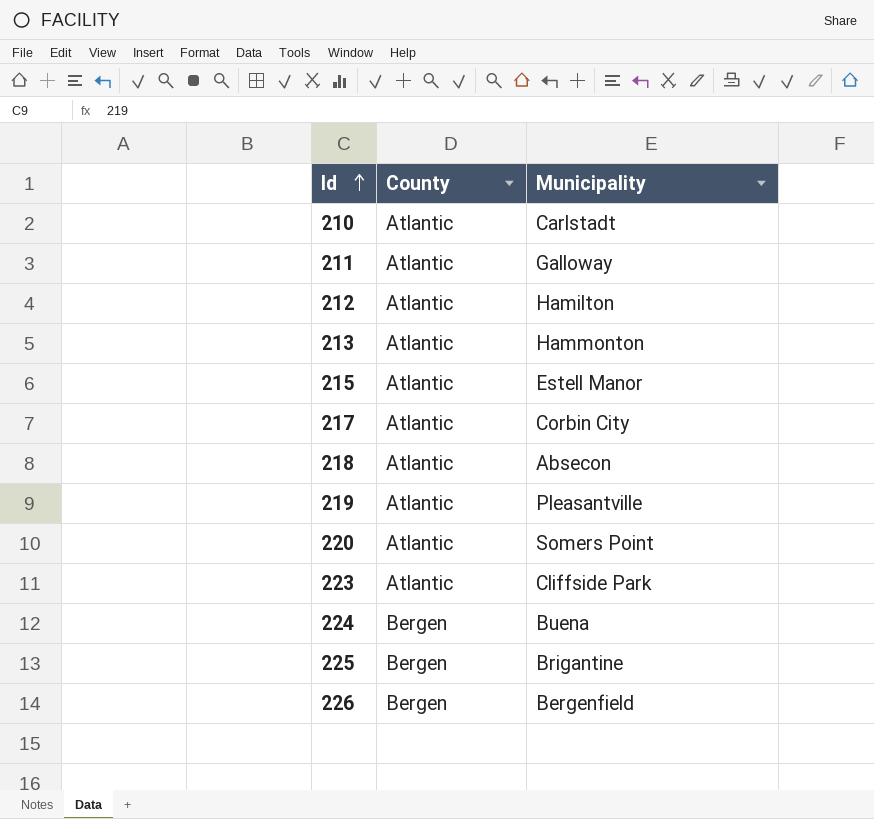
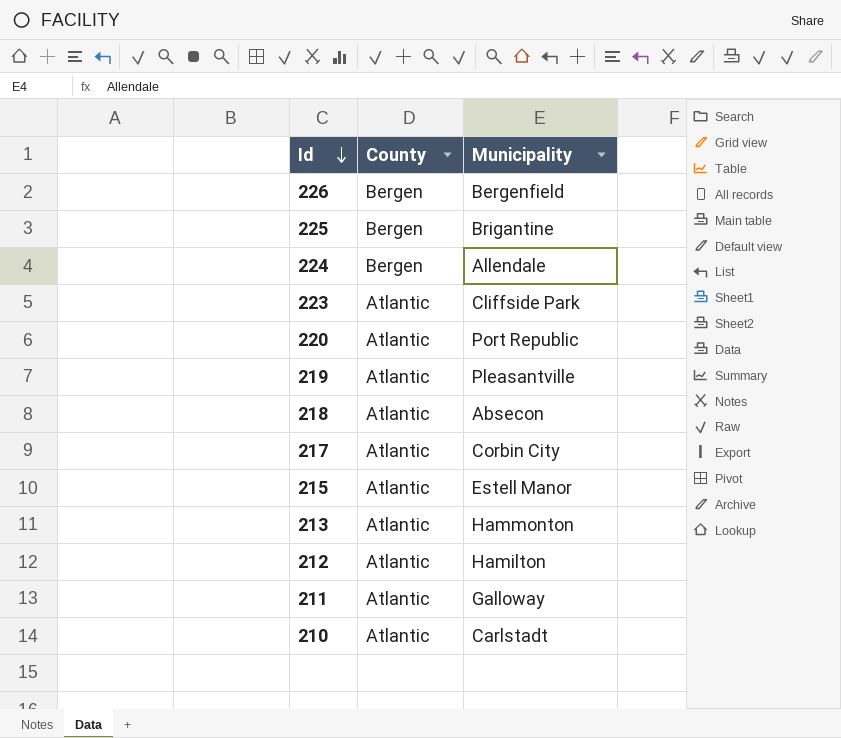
row order: Id ascending -> Id descending
224 | Municipality: Buena -> Allendale
220 | Municipality: Somers Point -> Port Republic

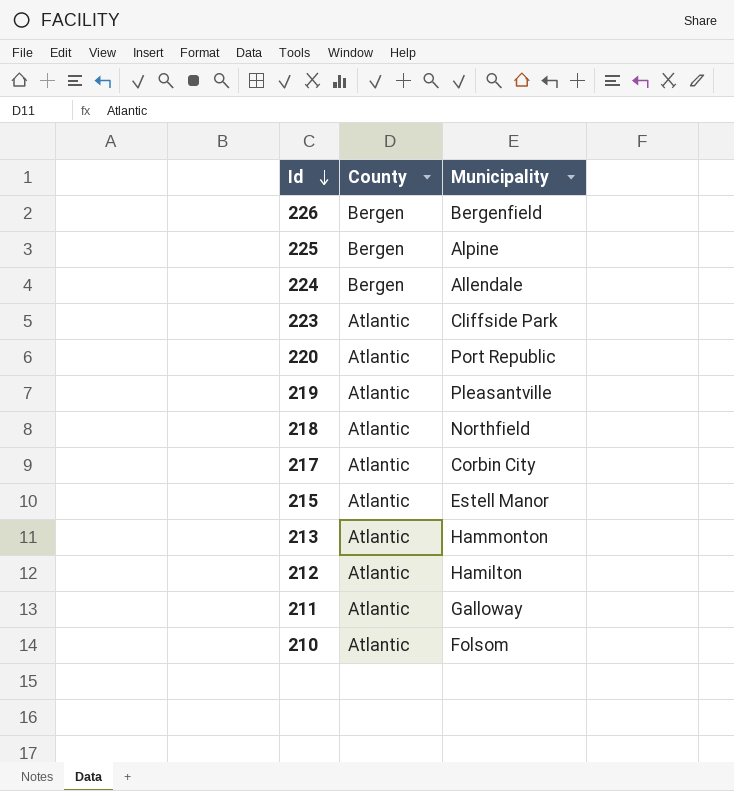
225 | Municipality: Brigantine -> Alpine
218 | Municipality: Absecon -> Northfield
210 | Municipality: Carlstadt -> Folsom

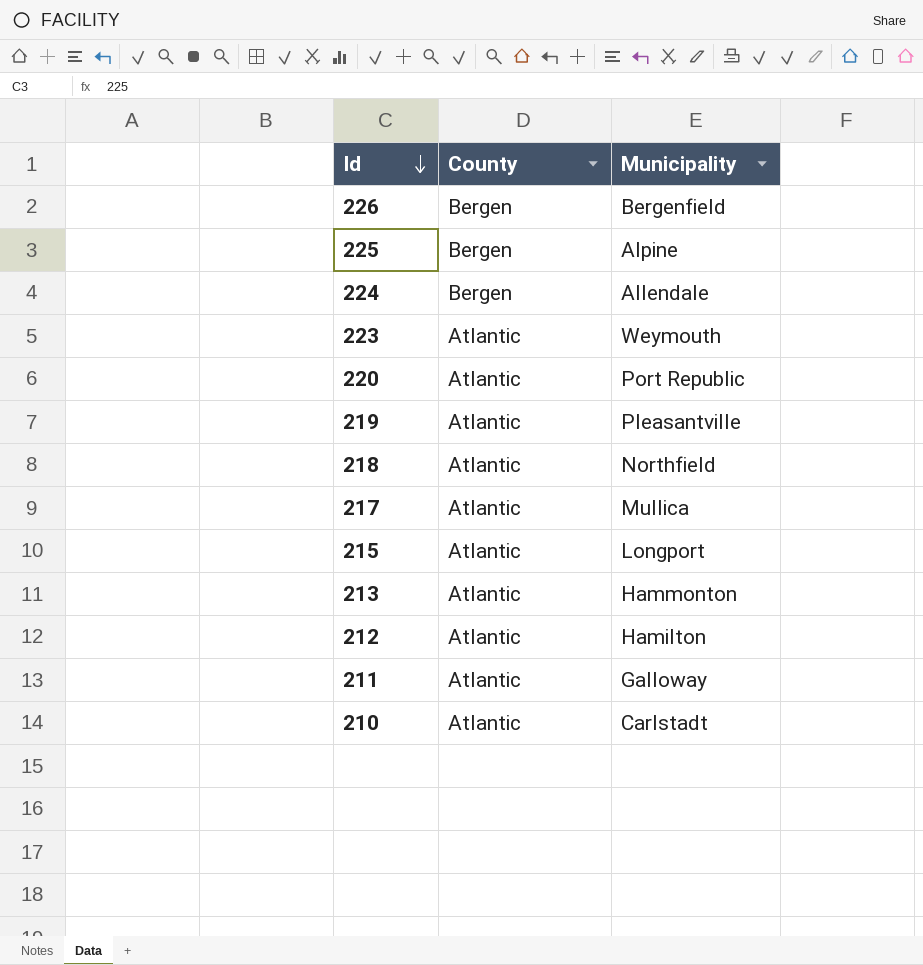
223 | Municipality: Cliffside Park -> Weymouth
217 | Municipality: Corbin City -> Mullica
215 | Municipality: Estell Manor -> Longport
210 | Municipality: Folsom -> Carlstadt

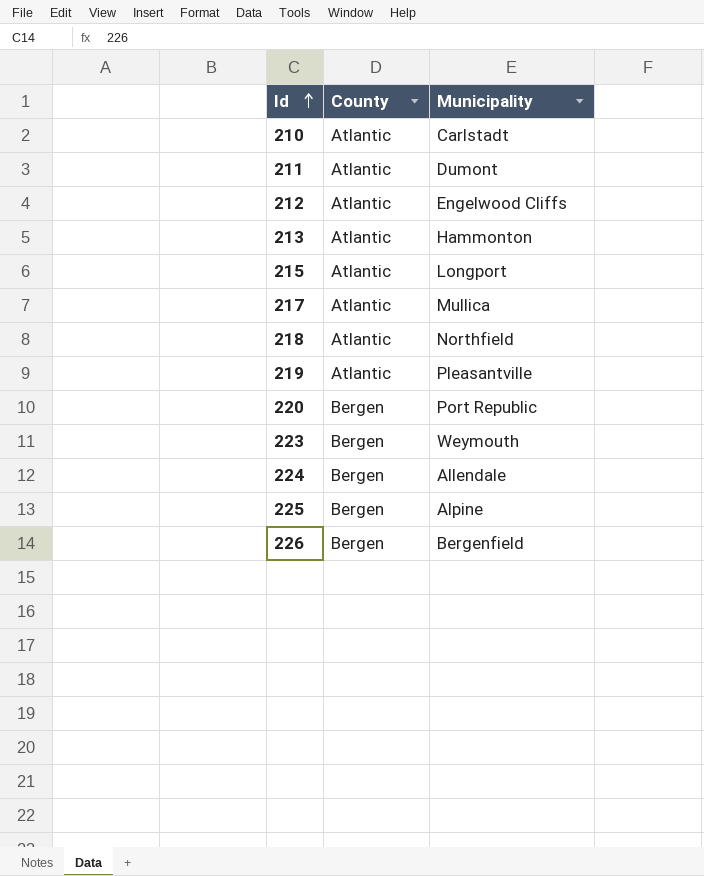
row order: Id descending -> Id ascending
211 | Municipality: Galloway -> Dumont
212 | Municipality: Hamilton -> Engelwood Cliffs
220 | County: Atlantic -> Bergen
223 | County: Atlantic -> Bergen

